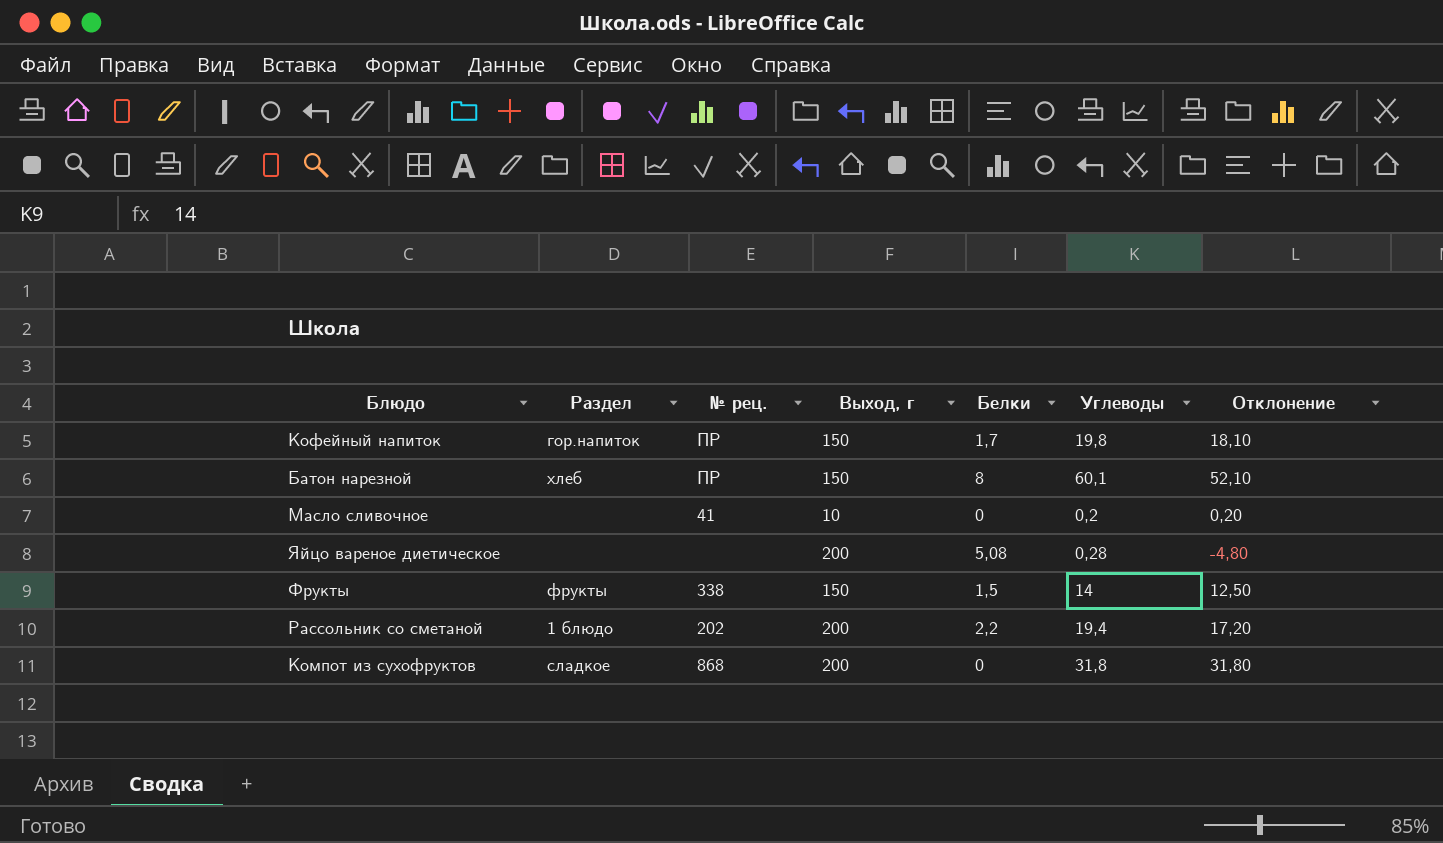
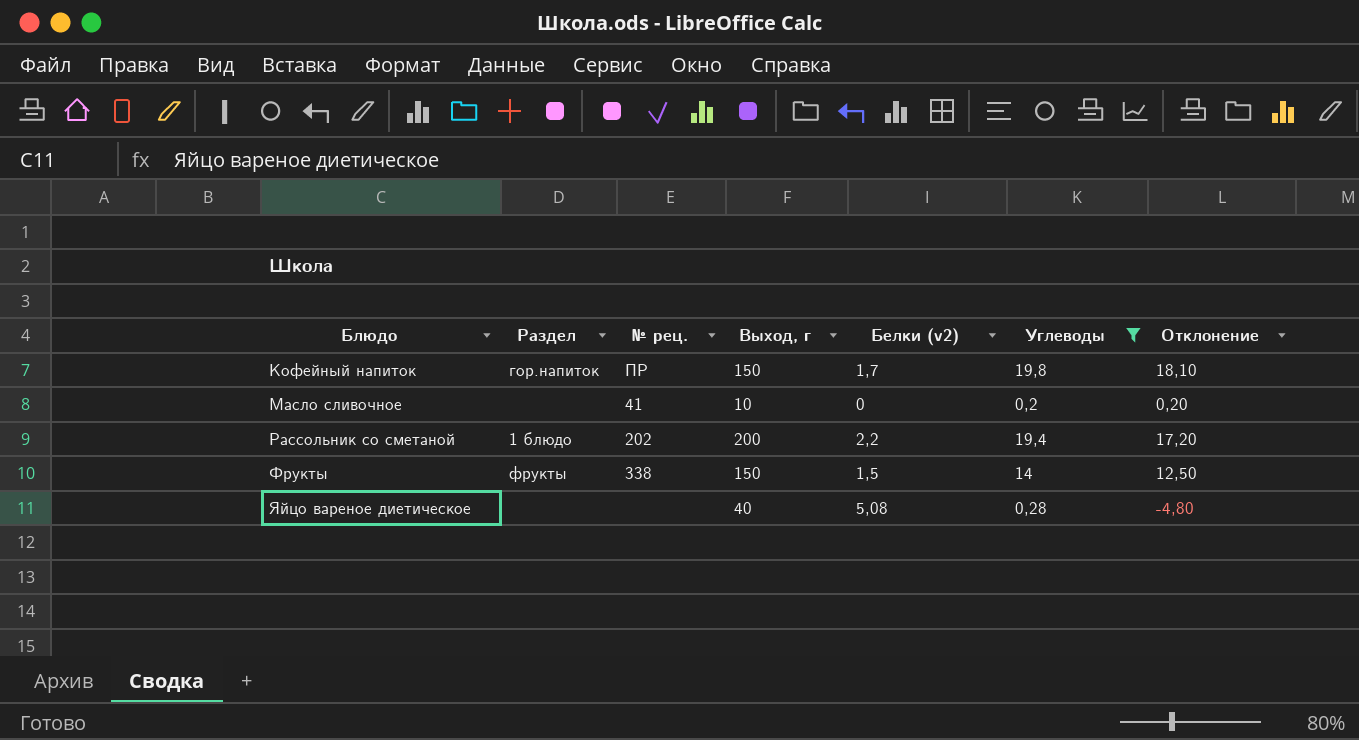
filter: none -> Углеводы <= 19,8
row order: none -> Блюдо ascending
column name: Белки -> Белки (v2)
Яйцо вареное диетическое | Выход, г: 200 -> 40

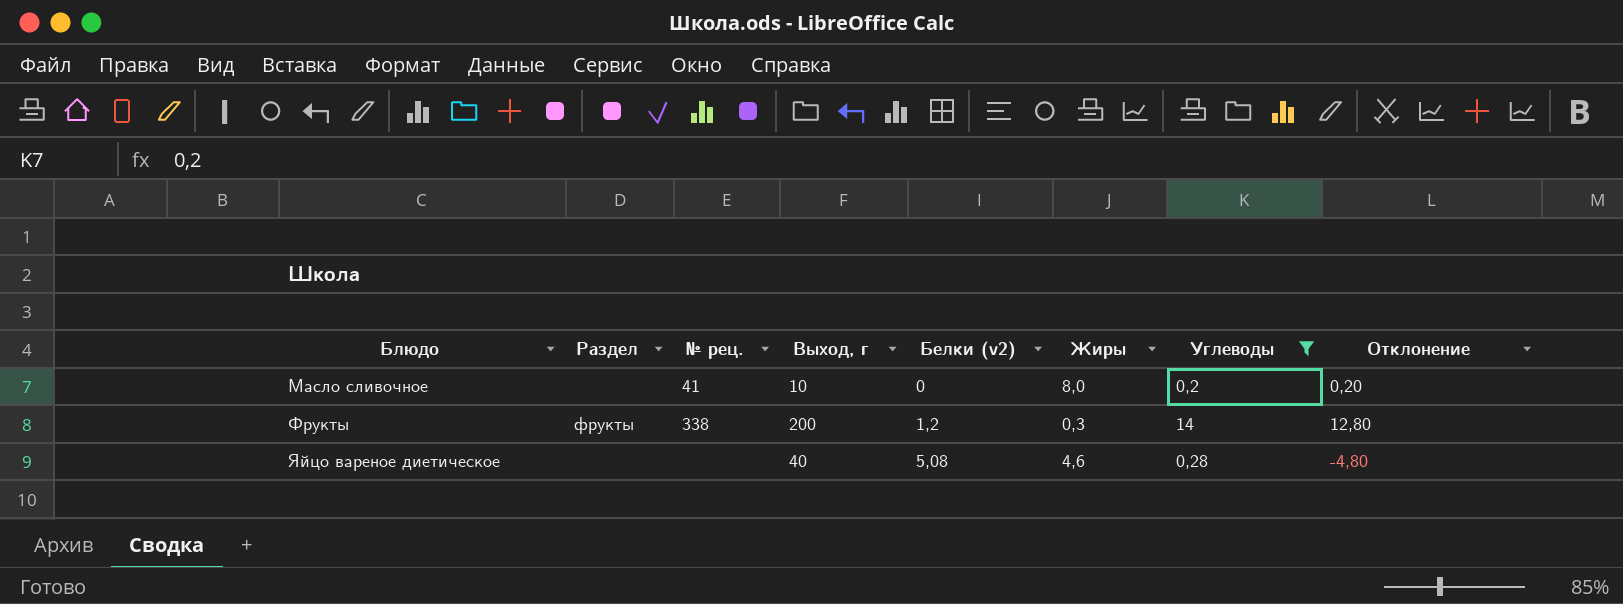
column Жиры | position: none -> 6
row Кофейный напиток: гор.напиток | ПР | 150 | 1,7 | 19,8 | 18,10 -> none
row Рассольник со сметаной: 1 блюдо | 202 | 200 | 2,2 | 19,4 | 17,20 -> none
Фрукты | Выход, г: 150 -> 200
Фрукты | Белки (v2): 1,5 -> 1,2
Фрукты | Отклонение: 12,50 -> 12,80

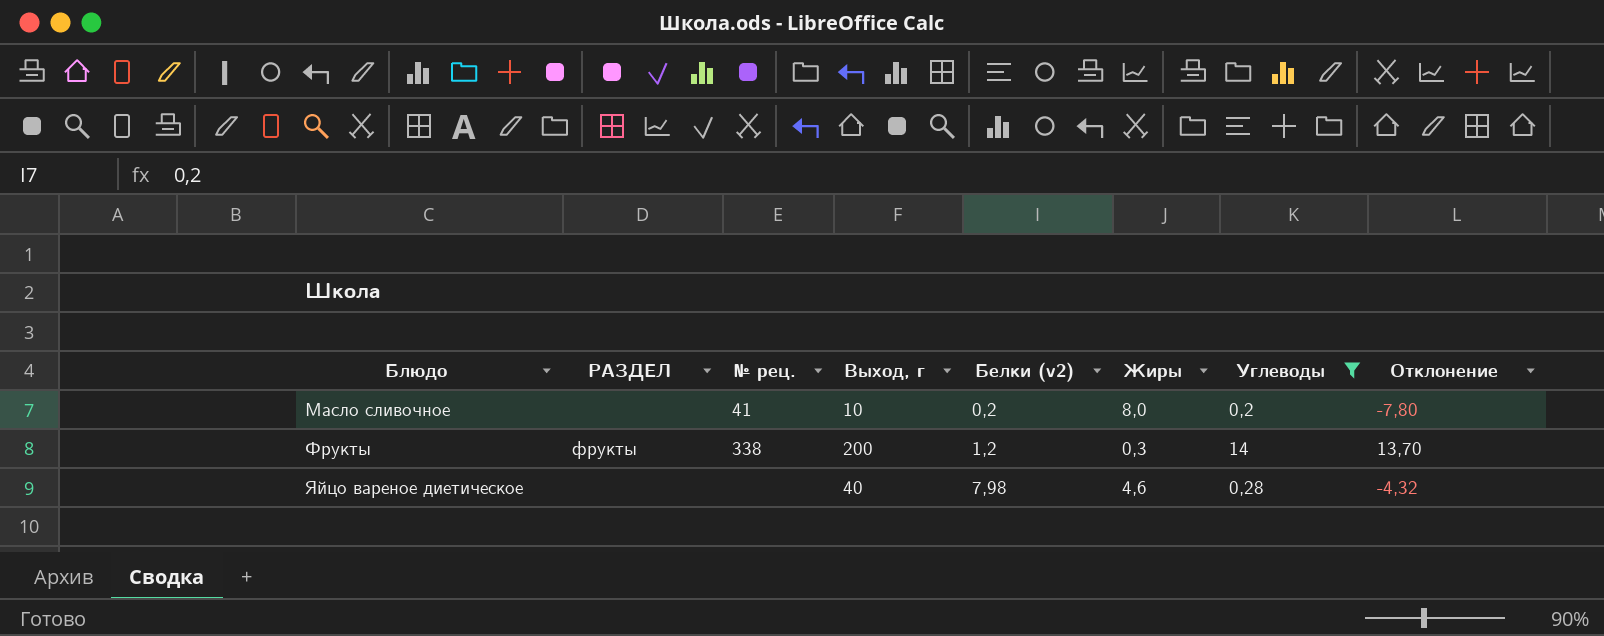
column name: Раздел -> РАЗДЕЛ
column Отклонение | formula: [Углеводы] - [Белки (v2)] -> [Углеводы] - [Жиры]
Масло сливочное | Белки (v2): 0 -> 0,2
Яйцо вареное диетическое | Белки (v2): 5,08 -> 7,98

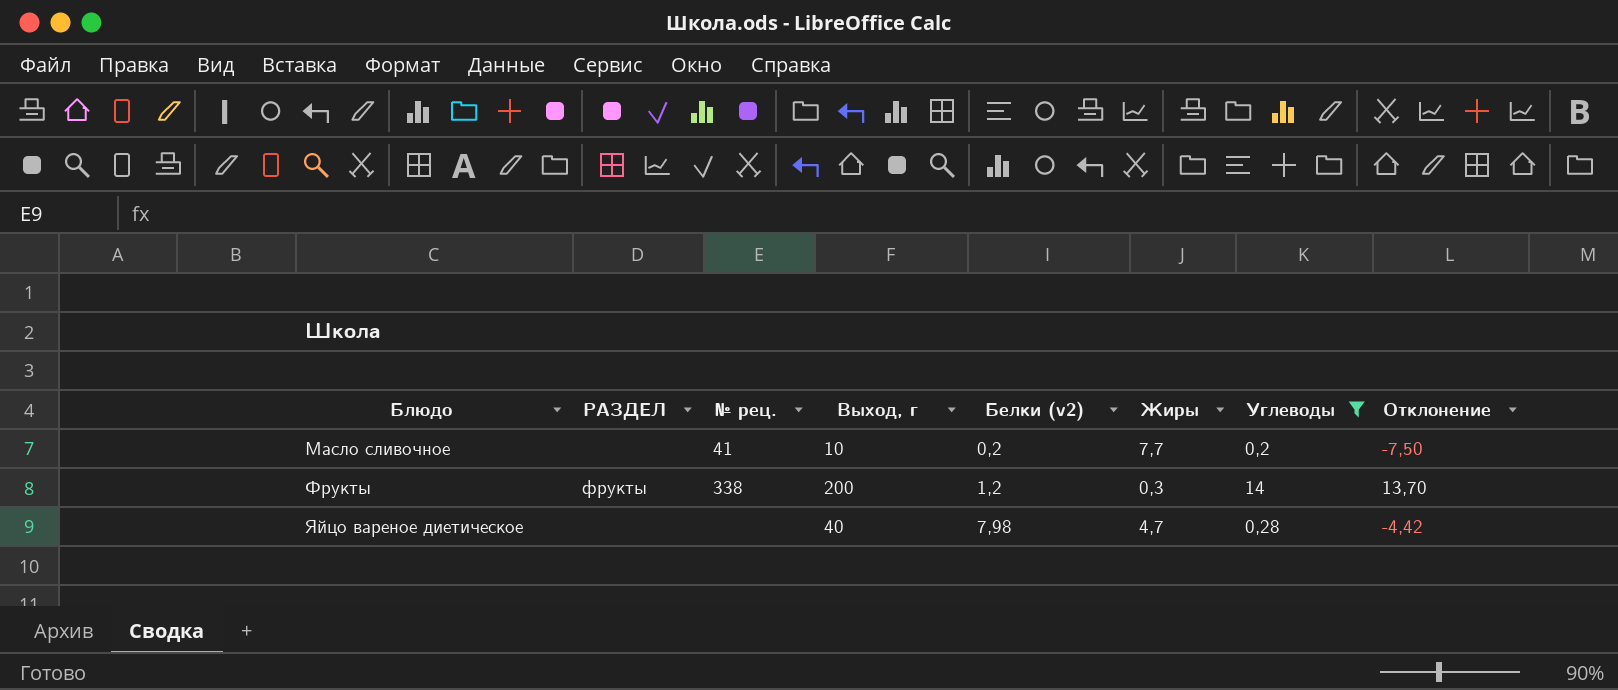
Масло сливочное | Жиры: 8,0 -> 7,7
Масло сливочное | Отклонение: -7,80 -> -7,50
Яйцо вареное диетическое | Жиры: 4,6 -> 4,7
Яйцо вареное диетическое | Отклонение: -4,32 -> -4,42

